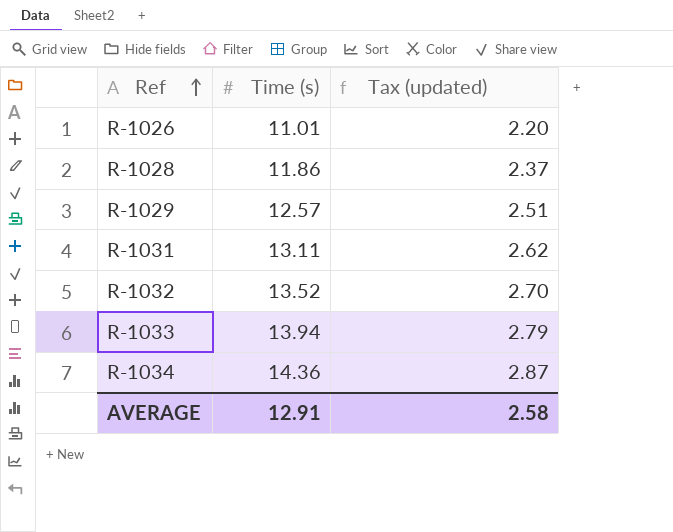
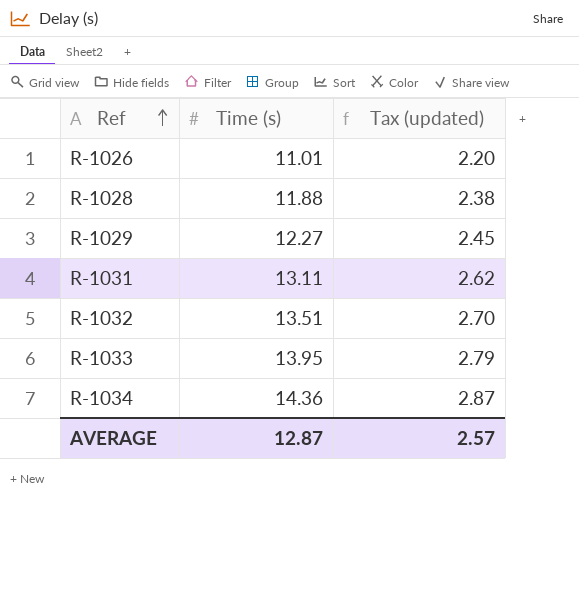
R-1028 | Time (s): 11.86 -> 11.88
R-1028 | Tax (updated): 2.37 -> 2.38
R-1029 | Time (s): 12.57 -> 12.27
R-1029 | Tax (updated): 2.51 -> 2.45
R-1032 | Time (s): 13.52 -> 13.51
R-1033 | Time (s): 13.94 -> 13.95
AVERAGE | Time (s): 12.91 -> 12.87
AVERAGE | Tax (updated): 2.58 -> 2.57

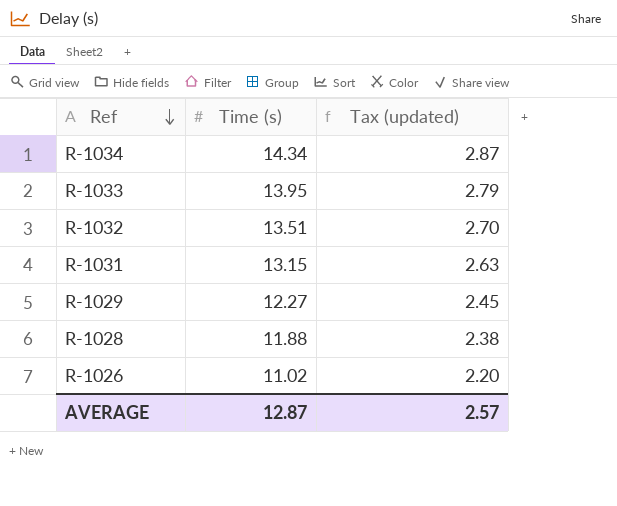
row order: Ref ascending -> Ref descending
R-1034 | Time (s): 14.36 -> 14.34
R-1031 | Time (s): 13.11 -> 13.15
R-1031 | Tax (updated): 2.62 -> 2.63
R-1026 | Time (s): 11.01 -> 11.02

